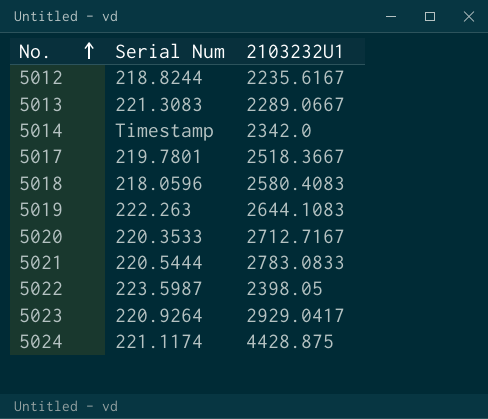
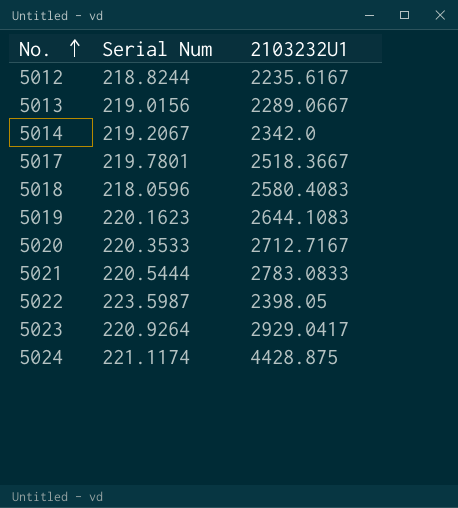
5013 | Serial Num: 221.3083 -> 219.0156
5014 | Serial Num: Timestamp -> 219.2067
5019 | Serial Num: 222.263 -> 220.1623

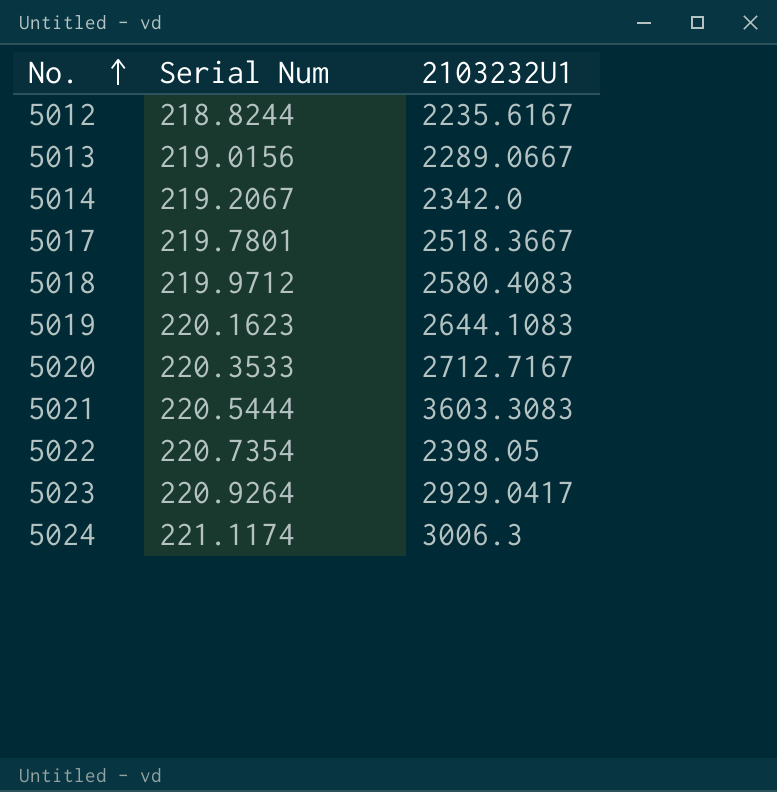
5018 | Serial Num: 218.0596 -> 219.9712
5021 | 2103232U1: 2783.0833 -> 3603.3083
5022 | Serial Num: 223.5987 -> 220.7354
5024 | 2103232U1: 4428.875 -> 3006.3

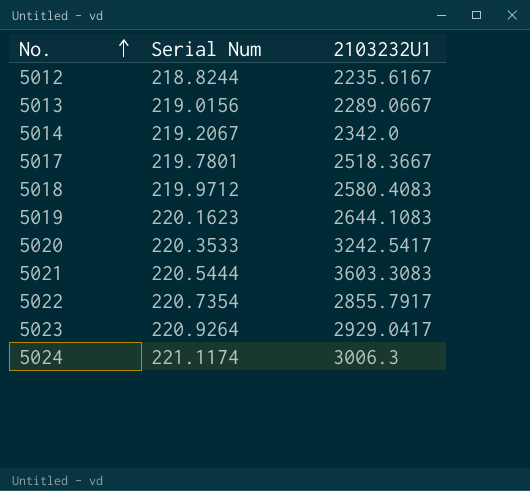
5020 | 2103232U1: 2712.7167 -> 3242.5417
5022 | 2103232U1: 2398.05 -> 2855.7917

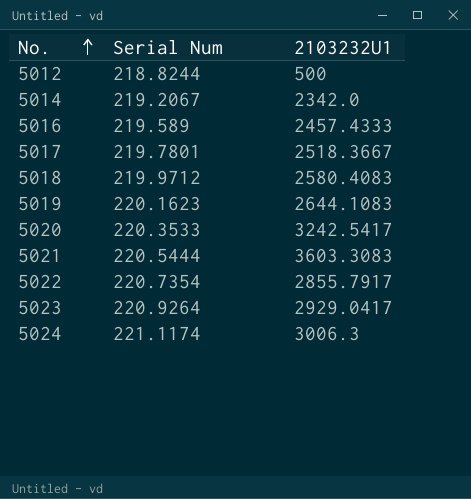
row 5013: 219.0156 | 2289.0667 -> none
5012 | 2103232U1: 2235.6167 -> 500
row 5016: none -> 219.589 | 2457.4333

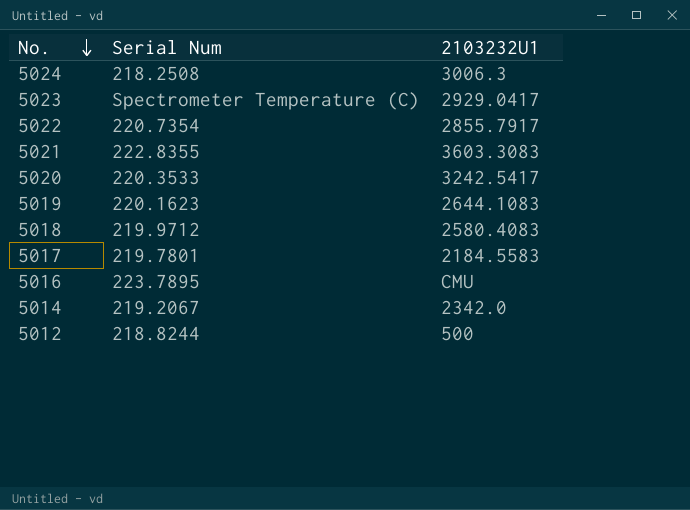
row order: No. ascending -> No. descending
5024 | Serial Num: 221.1174 -> 218.2508
5023 | Serial Num: 220.9264 -> Spectrometer Temperature (C)
5021 | Serial Num: 220.5444 -> 222.8355
5017 | 2103232U1: 2518.3667 -> 2184.5583
5016 | Serial Num: 219.589 -> 223.7895
5016 | 2103232U1: 2457.4333 -> CMU

